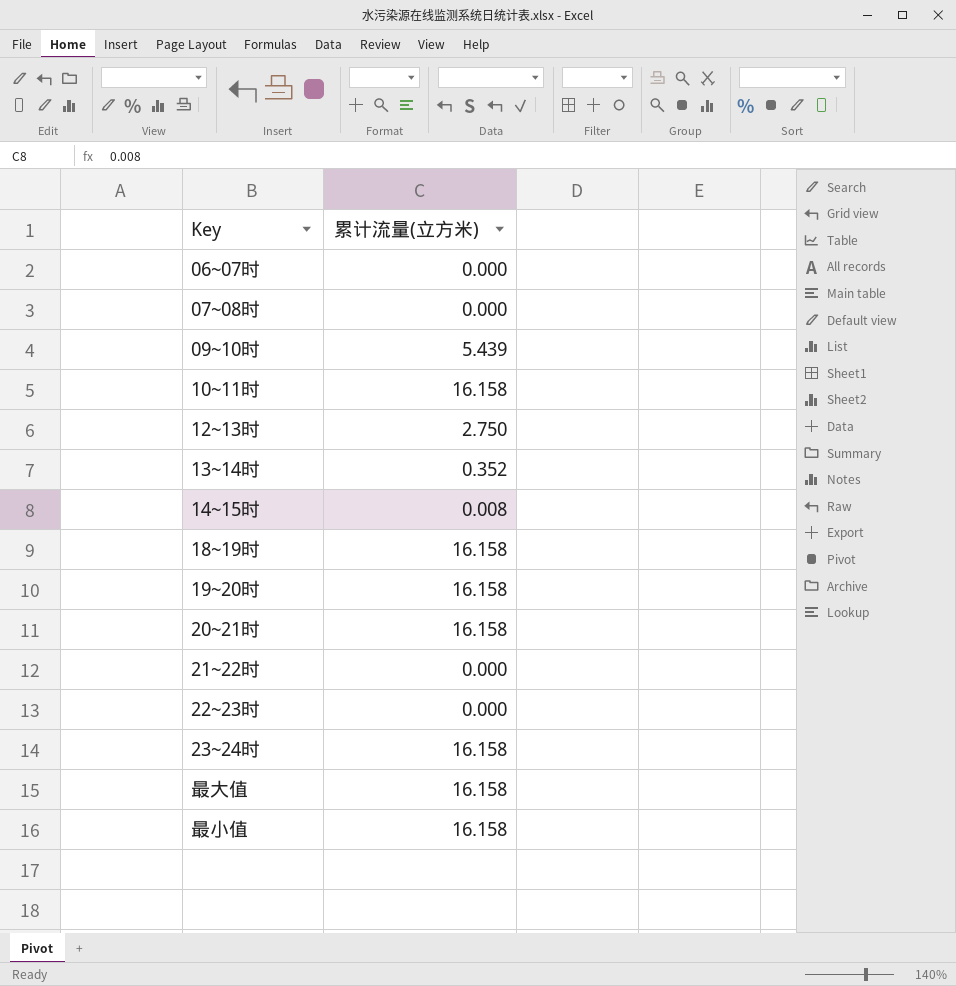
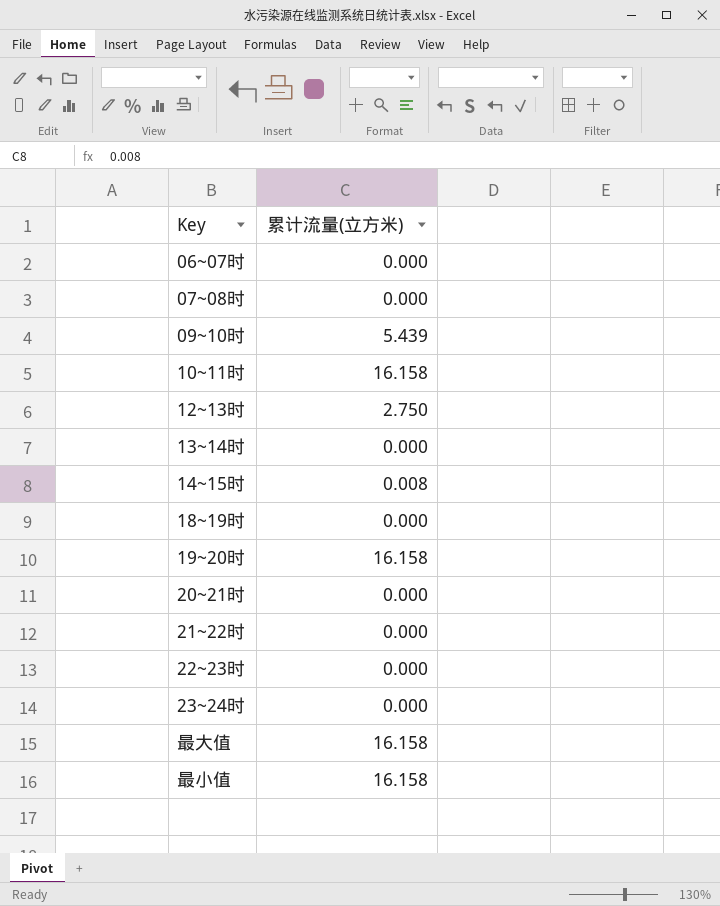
13~14时 | 累计流量(立方米): 0.352 -> 0.000
18~19时 | 累计流量(立方米): 16.158 -> 0.000
20~21时 | 累计流量(立方米): 16.158 -> 0.000
23~24时 | 累计流量(立方米): 16.158 -> 0.000

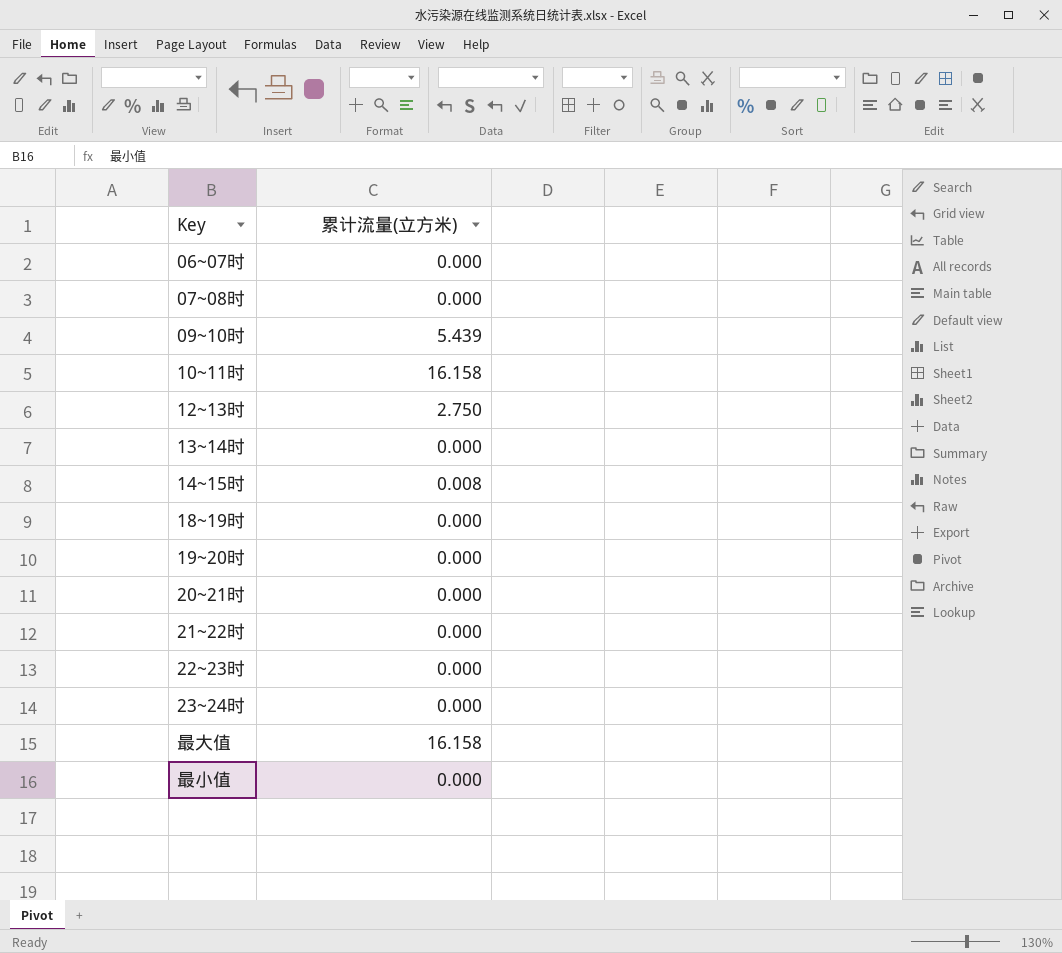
19~20时 | 累计流量(立方米): 16.158 -> 0.000
最小值 | 累计流量(立方米): 16.158 -> 0.000

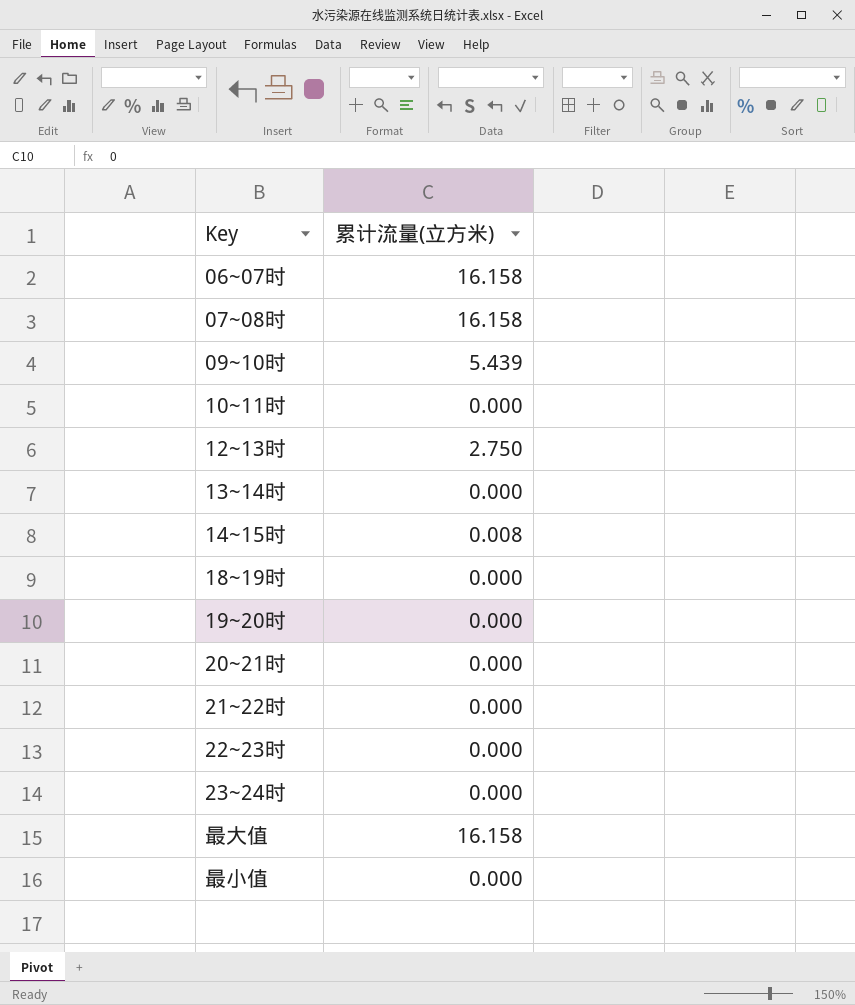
06~07时 | 累计流量(立方米): 0.000 -> 16.158
07~08时 | 累计流量(立方米): 0.000 -> 16.158
10~11时 | 累计流量(立方米): 16.158 -> 0.000

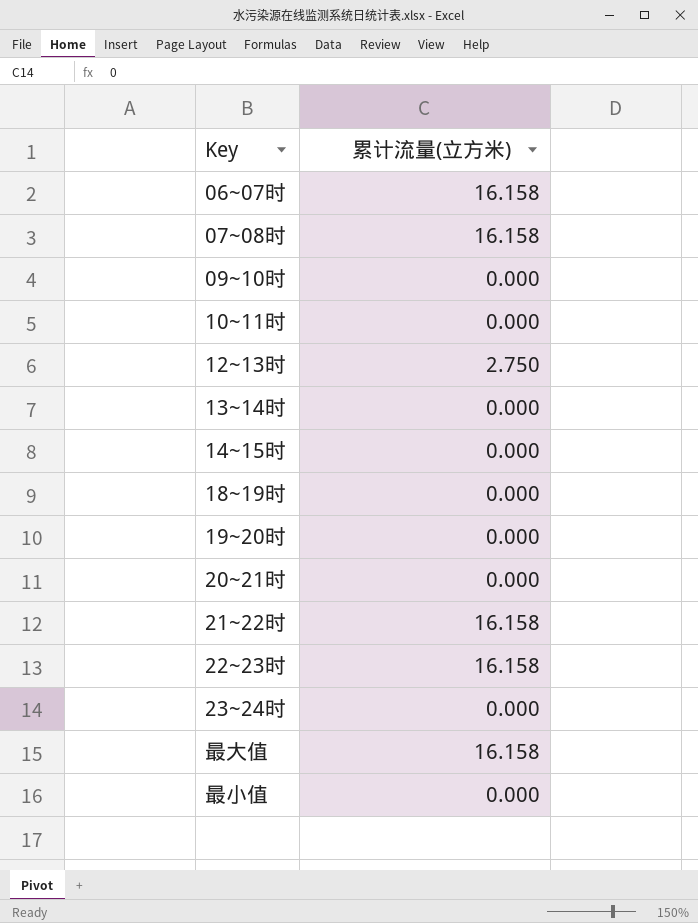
09~10时 | 累计流量(立方米): 5.439 -> 0.000
14~15时 | 累计流量(立方米): 0.008 -> 0.000
21~22时 | 累计流量(立方米): 0.000 -> 16.158
22~23时 | 累计流量(立方米): 0.000 -> 16.158

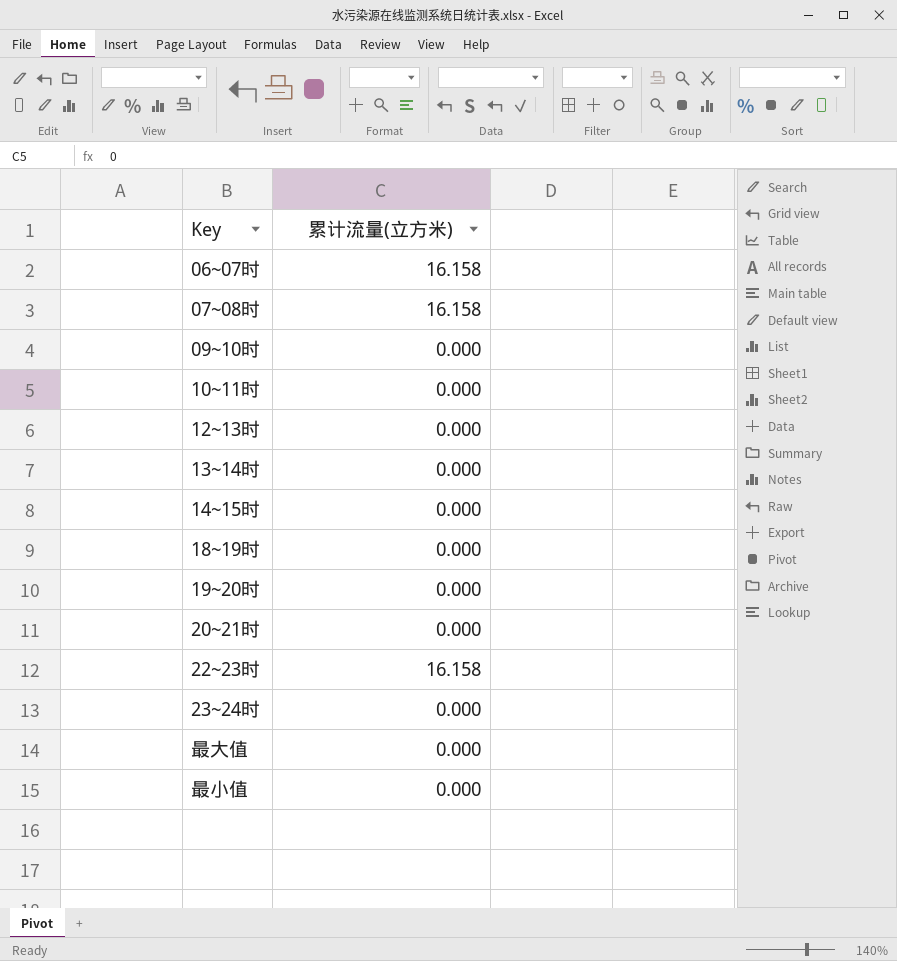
row 21~22时: 16.158 -> none
12~13时 | 累计流量(立方米): 2.750 -> 0.000
最大值 | 累计流量(立方米): 16.158 -> 0.000

